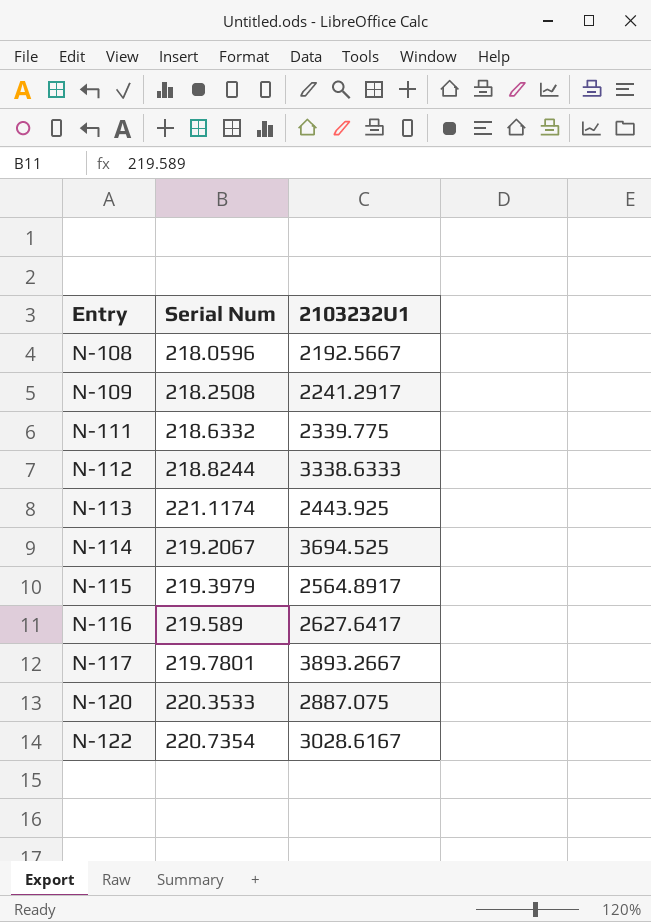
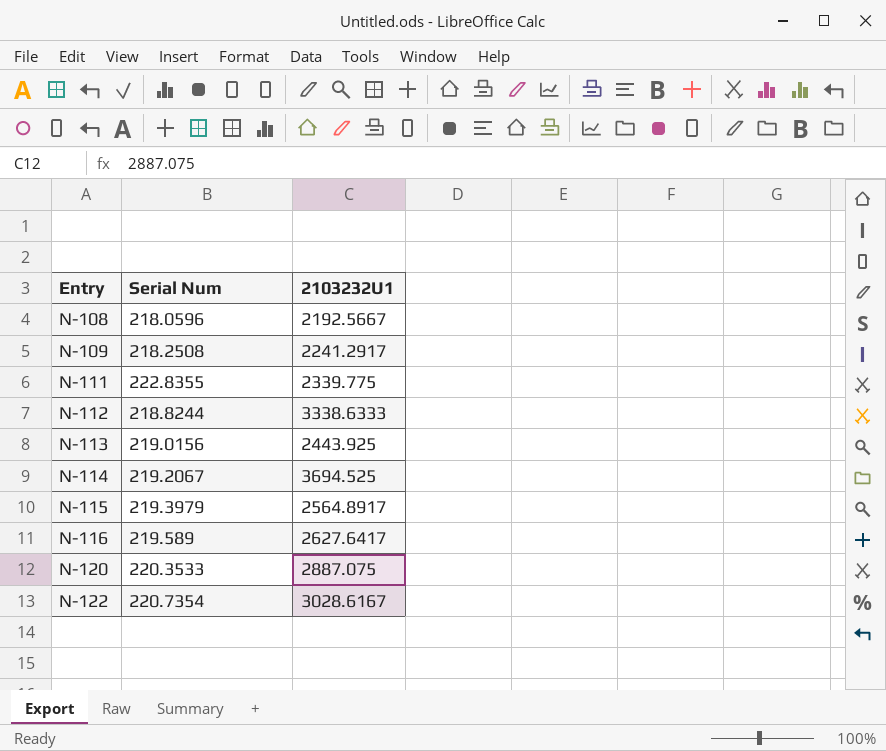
row N-117: 219.7801 | 3893.2667 -> none
N-111 | Serial Num: 218.6332 -> 222.8355
N-113 | Serial Num: 221.1174 -> 219.0156

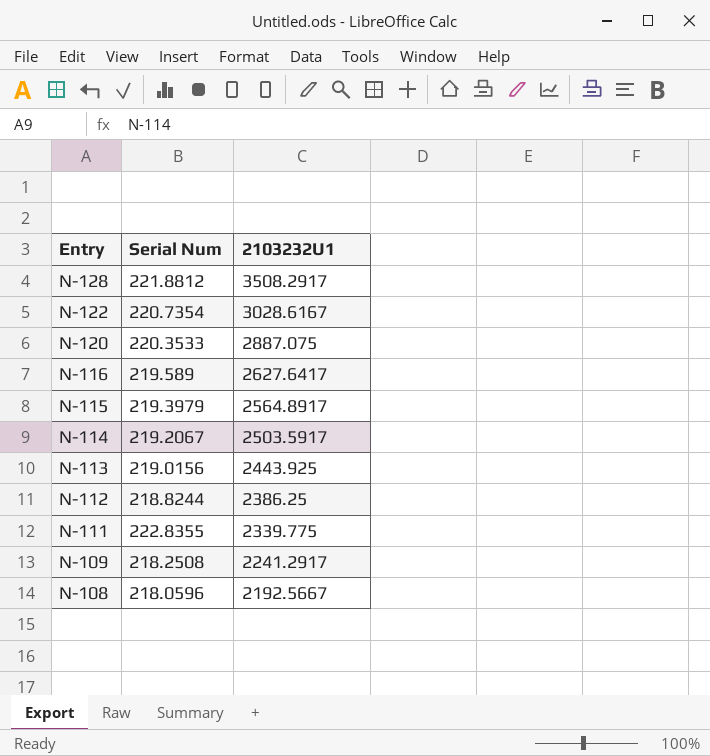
row order: Entry ascending -> Entry descending
row N-128: none -> 221.8812 | 3508.2917
N-114 | 2103232U1: 3694.525 -> 2503.5917
N-112 | 2103232U1: 3338.6333 -> 2386.25

